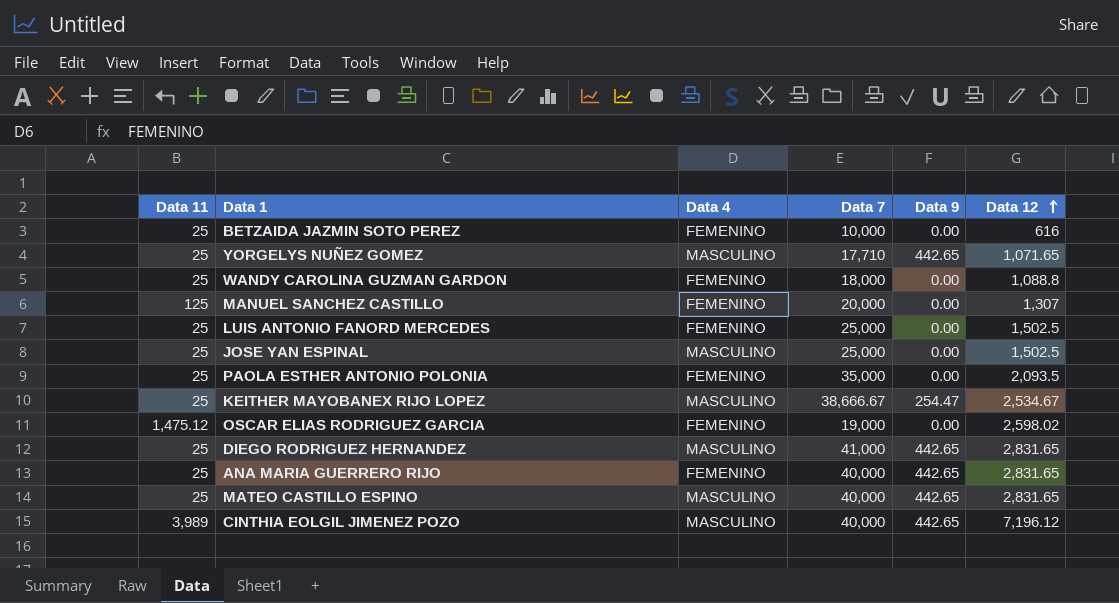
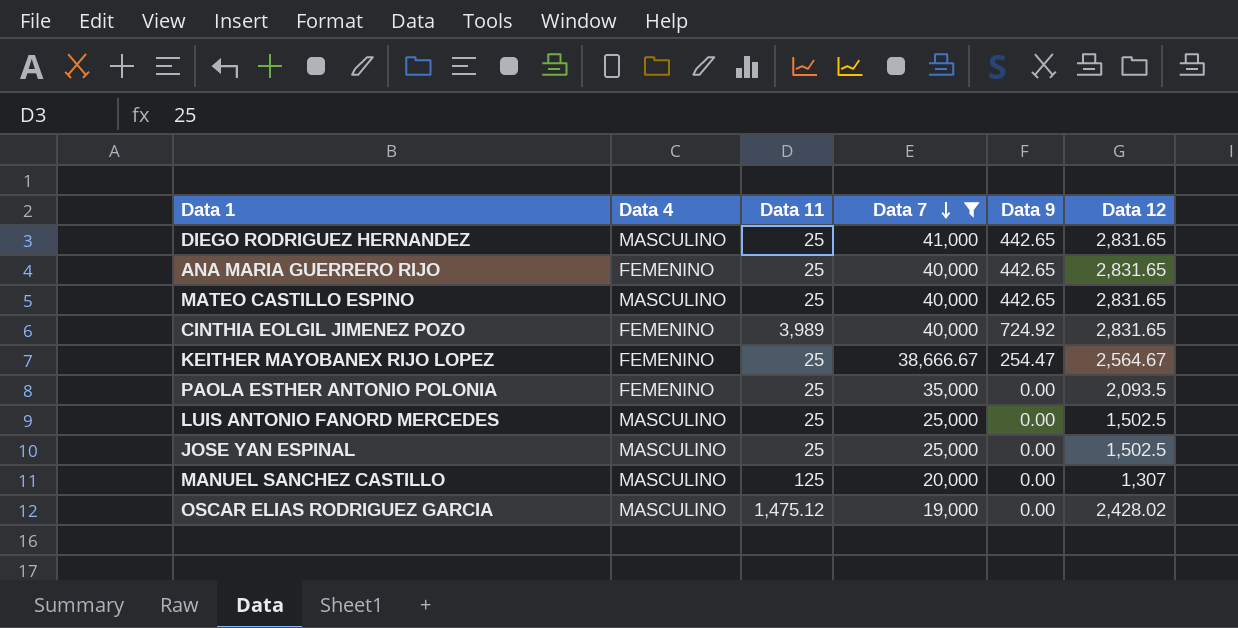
filter: none -> Data 7 >= 19,000
row order: Data 12 ascending -> Data 7 descending
column Data 11 | position: 1 -> 3
CINTHIA EOLGIL JIMENEZ POZO | Data 4: MASCULINO -> FEMENINO
CINTHIA EOLGIL JIMENEZ POZO | Data 9: 442.65 -> 724.92
CINTHIA EOLGIL JIMENEZ POZO | Data 12: 7,196.12 -> 2,831.65
KEITHER MAYOBANEX RIJO LOPEZ | Data 4: MASCULINO -> FEMENINO
KEITHER MAYOBANEX RIJO LOPEZ | Data 12: 2,534.67 -> 2,564.67
LUIS ANTONIO FANORD MERCEDES | Data 4: FEMENINO -> MASCULINO
MANUEL SANCHEZ CASTILLO | Data 4: FEMENINO -> MASCULINO
OSCAR ELIAS RODRIGUEZ GARCIA | Data 4: FEMENINO -> MASCULINO
OSCAR ELIAS RODRIGUEZ GARCIA | Data 12: 2,598.02 -> 2,428.02

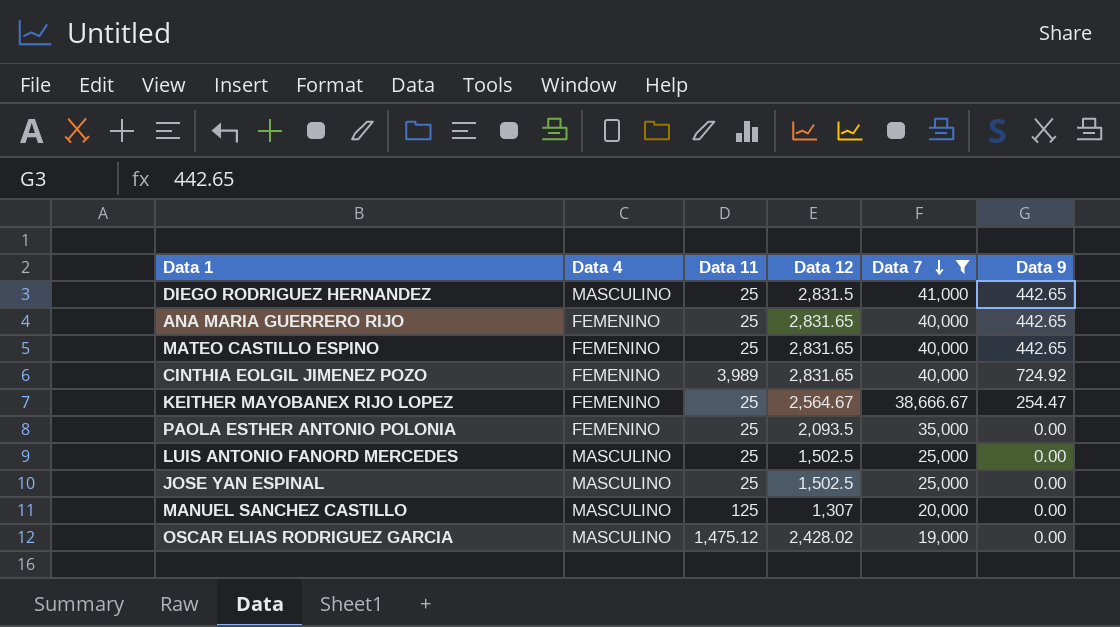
column Data 12 | position: 6 -> 4
DIEGO RODRIGUEZ HERNANDEZ | Data 12: 2,831.65 -> 2,831.5
MATEO CASTILLO ESPINO | Data 4: MASCULINO -> FEMENINO

